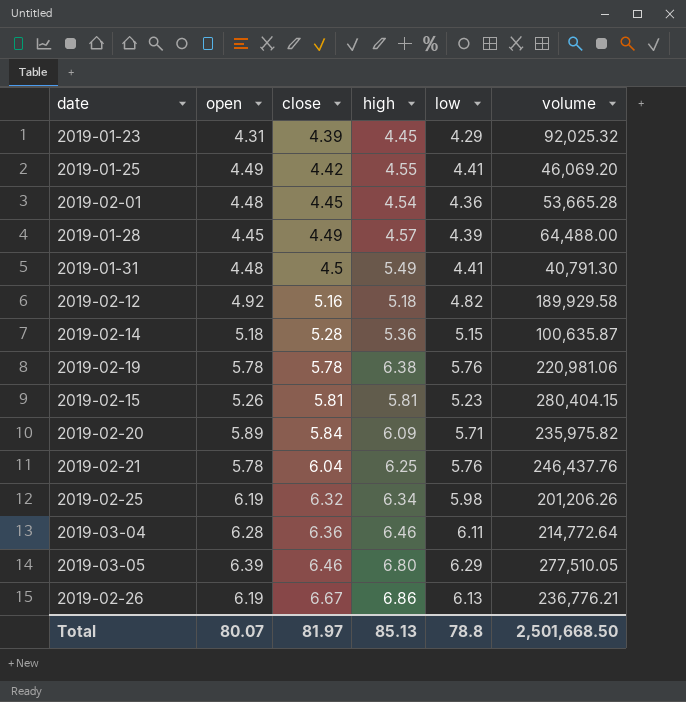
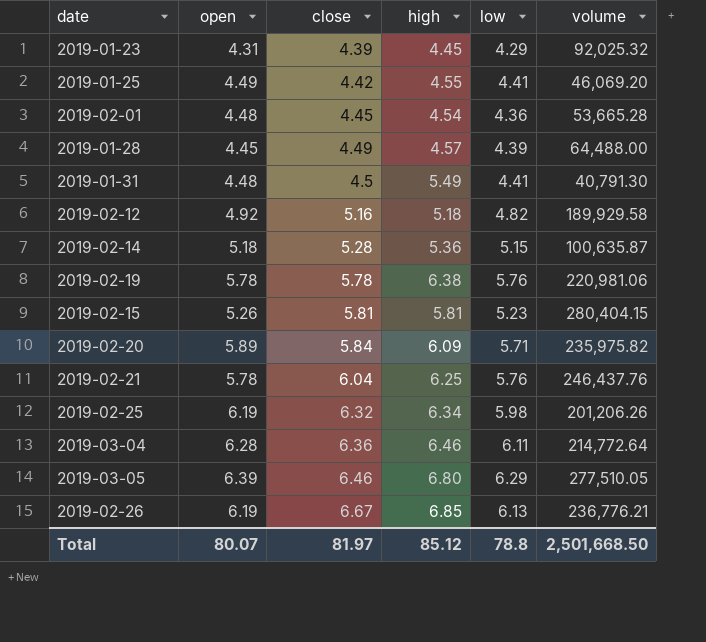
2019-02-26 | high: 6.86 -> 6.85
Total | high: 85.13 -> 85.12

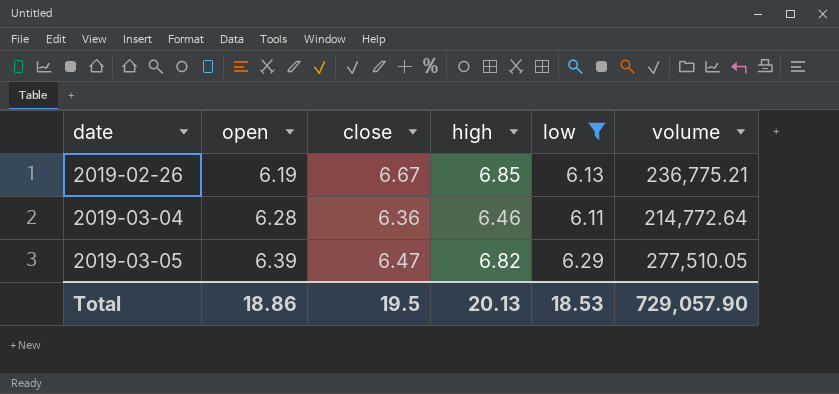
filter: none -> low >= 6.11
row order: close ascending -> date ascending
2019-02-26 | volume: 236,776.21 -> 236,775.21
2019-03-05 | close: 6.46 -> 6.47
2019-03-05 | high: 6.80 -> 6.82
Total | open: 80.07 -> 18.86
Total | close: 81.97 -> 19.5
Total | high: 85.12 -> 20.13
Total | low: 78.8 -> 18.53
Total | volume: 2,501,668.50 -> 729,057.90

